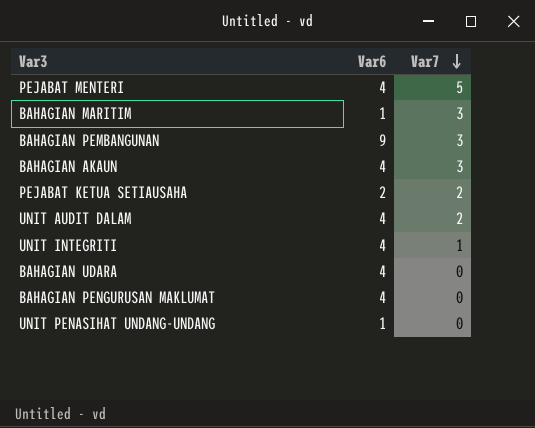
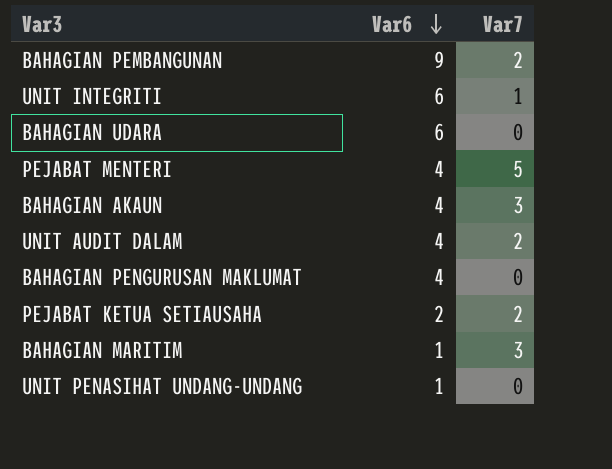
row order: Var7 descending -> Var6 descending
BAHAGIAN PEMBANGUNAN | Var7: 3 -> 2
UNIT INTEGRITI | Var6: 4 -> 6
BAHAGIAN UDARA | Var6: 4 -> 6

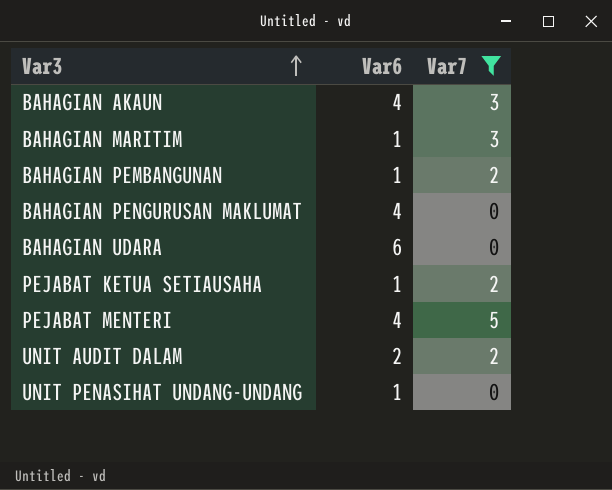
filter: none -> Var7 != 1
row order: Var6 descending -> Var3 ascending
BAHAGIAN PEMBANGUNAN | Var6: 9 -> 1
PEJABAT KETUA SETIAUSAHA | Var6: 2 -> 1
UNIT AUDIT DALAM | Var6: 4 -> 2

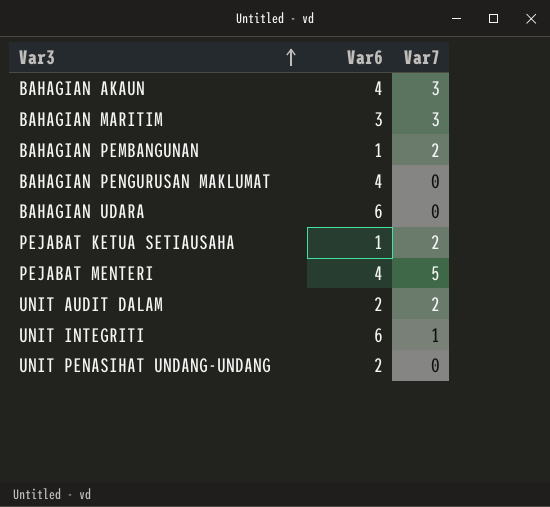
filter: Var7 != 1 -> none
BAHAGIAN MARITIM | Var6: 1 -> 3
UNIT PENASIHAT UNDANG-UNDANG | Var6: 1 -> 2

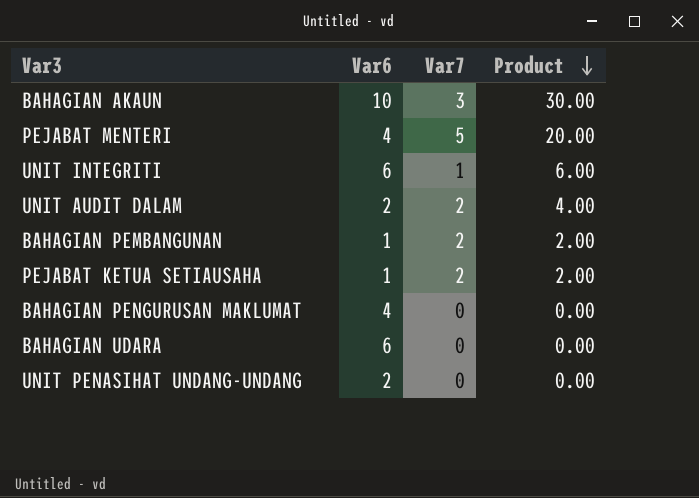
row order: Var3 ascending -> Product descending
column Product | formula: none -> [Var6] * [Var7]
row BAHAGIAN MARITIM: 3 | 3 -> none
BAHAGIAN AKAUN | Var6: 4 -> 10

